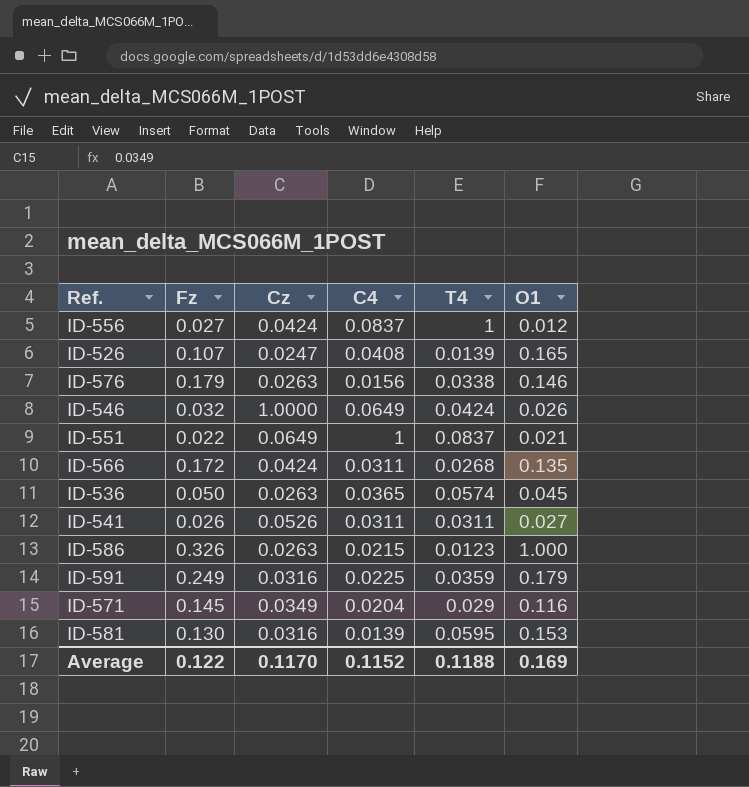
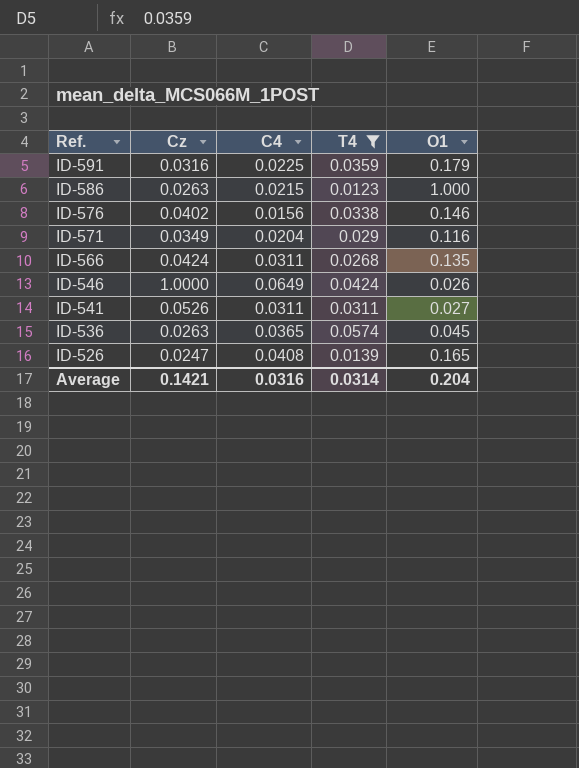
filter: none -> T4 <= 0.0574
row order: none -> Ref. descending
column Fz | position: 2 -> none
ID-576 | Cz: 0.0263 -> 0.0402
Average | Cz: 0.1170 -> 0.1421
Average | C4: 0.1152 -> 0.0316
Average | T4: 0.1188 -> 0.0314
Average | O1: 0.169 -> 0.204

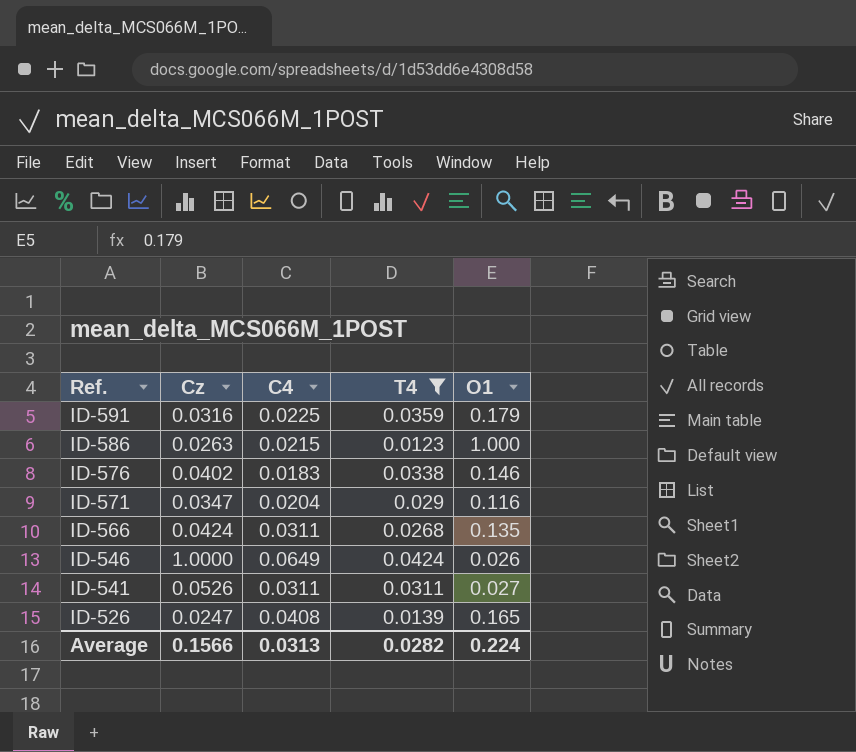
row ID-536: 0.0263 | 0.0365 | 0.0574 | 0.045 -> none
ID-576 | C4: 0.0156 -> 0.0183
ID-571 | Cz: 0.0349 -> 0.0347
Average | Cz: 0.1421 -> 0.1566
Average | C4: 0.0316 -> 0.0313
Average | T4: 0.0314 -> 0.0282
Average | O1: 0.204 -> 0.224

